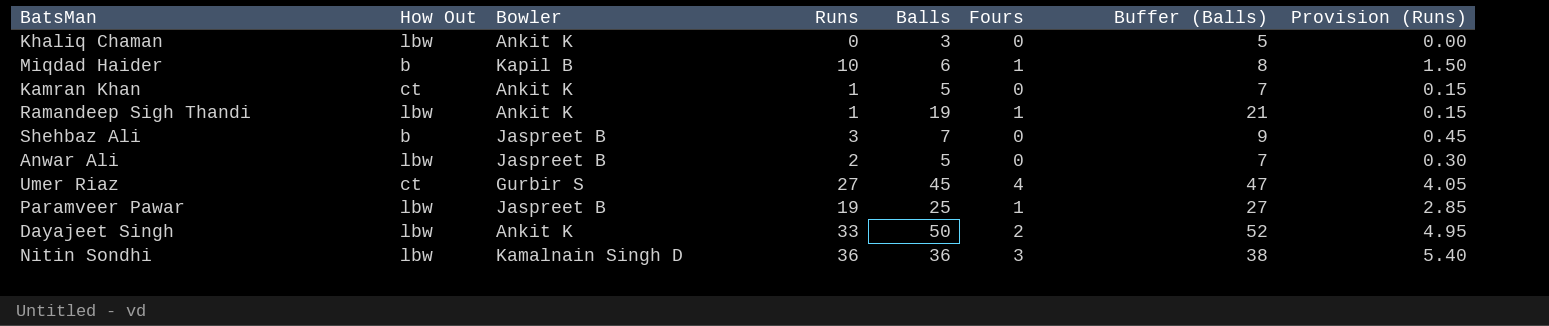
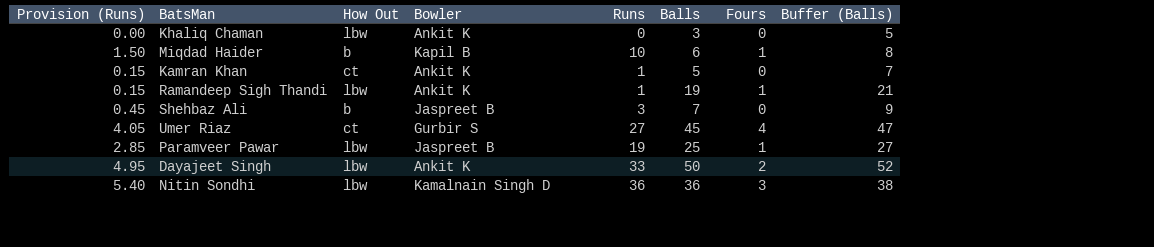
column Provision (Runs) | position: 8 -> 1
row Anwar Ali: lbw | Jaspreet B | 2 | 5 | 0 | 7 | 0.30 -> none

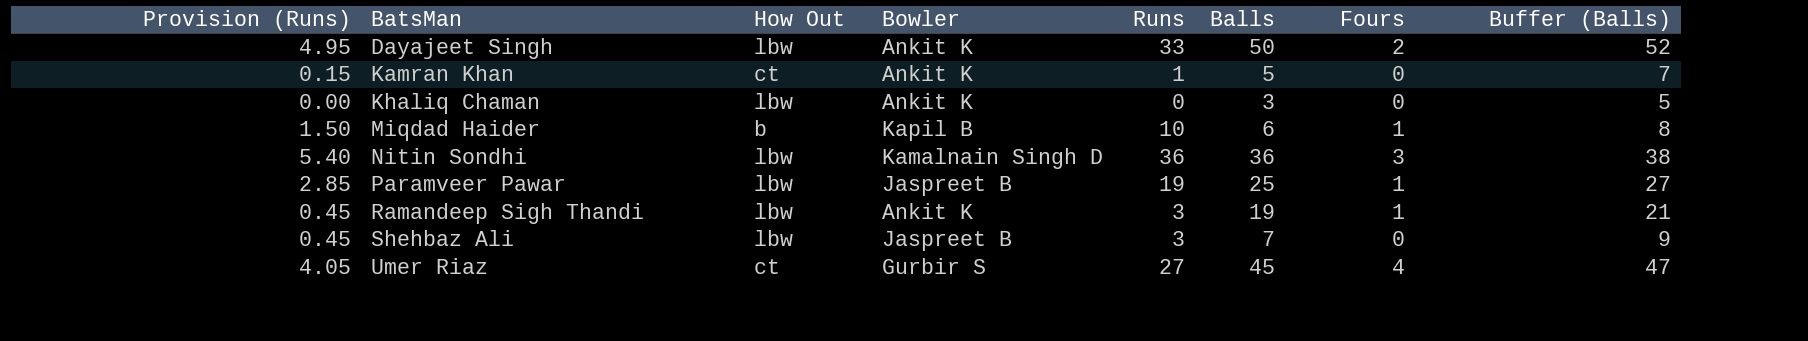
row order: none -> BatsMan ascending
Ramandeep Sigh Thandi | Provision (Runs): 0.15 -> 0.45
Ramandeep Sigh Thandi | Runs: 1 -> 3
Shehbaz Ali | How Out: b -> lbw

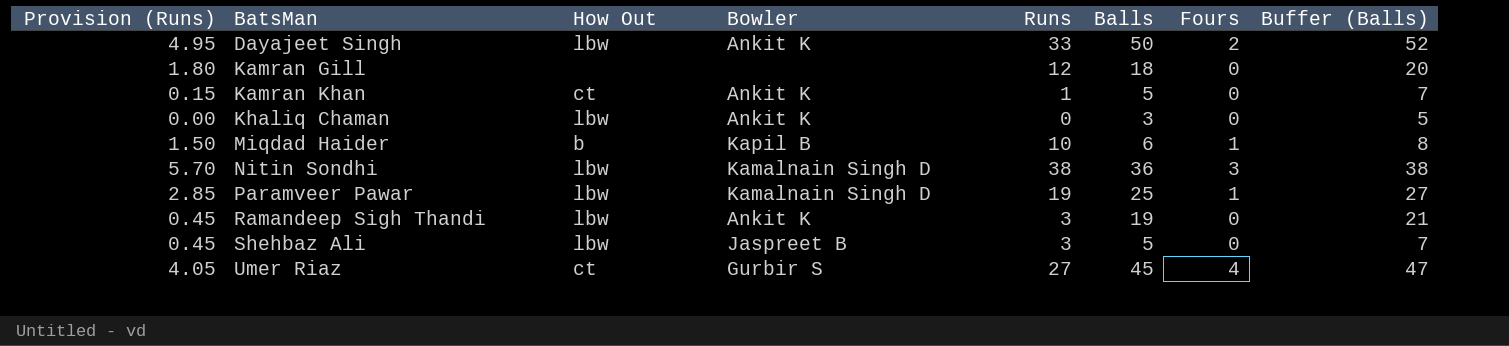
row Kamran Gill: none -> 1.80 | none | none | 12 | 18 | 0 | 20
Nitin Sondhi | Provision (Runs): 5.40 -> 5.70
Nitin Sondhi | Runs: 36 -> 38
Paramveer Pawar | Bowler: Jaspreet B -> Kamalnain Singh D
Ramandeep Sigh Thandi | Fours: 1 -> 0
Shehbaz Ali | Balls: 7 -> 5
Shehbaz Ali | Buffer (Balls): 9 -> 7

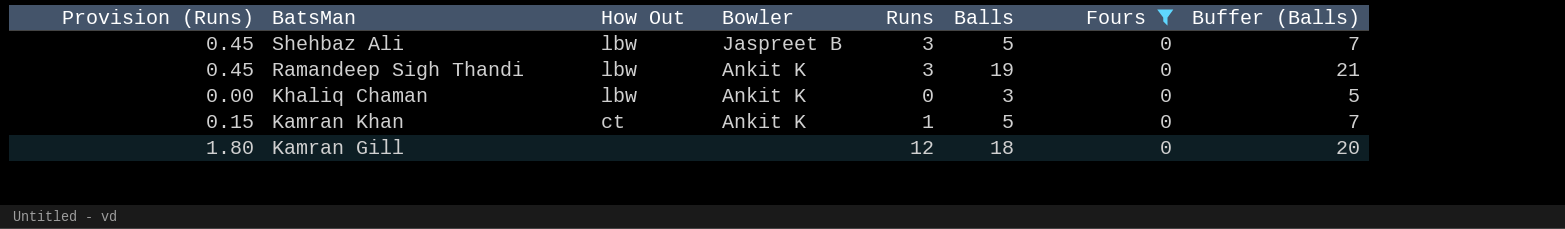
filter: none -> Fours = 0
row order: BatsMan ascending -> BatsMan descending

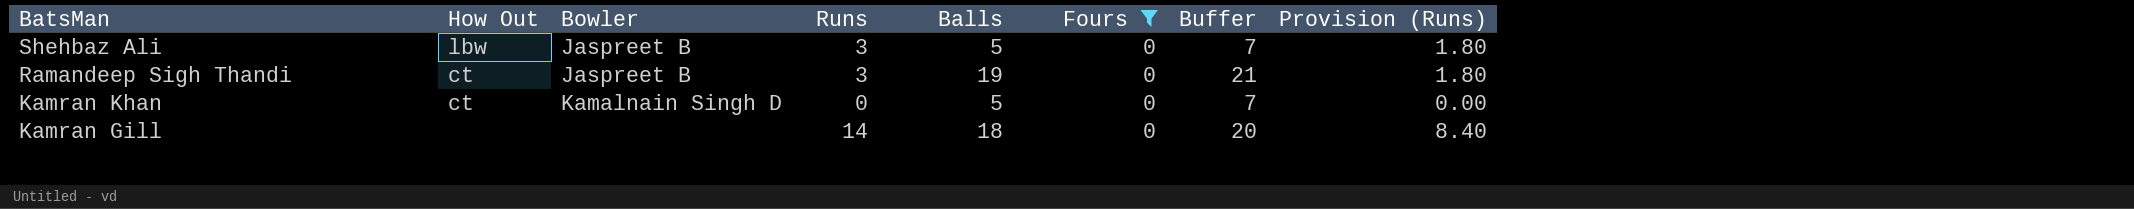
column name: Buffer (Balls) -> Buffer
column Provision (Runs) | formula: [Runs] * 0.15 -> [Runs] * 0.6
column Provision (Runs) | position: 1 -> 8
row Khaliq Chaman: 0.00 | lbw | Ankit K | 0 | 3 | 0 | 5 -> none
Ramandeep Sigh Thandi | How Out: lbw -> ct
Ramandeep Sigh Thandi | Bowler: Ankit K -> Jaspreet B
Kamran Khan | Bowler: Ankit K -> Kamalnain Singh D
Kamran Khan | Runs: 1 -> 0
Kamran Gill | Runs: 12 -> 14

